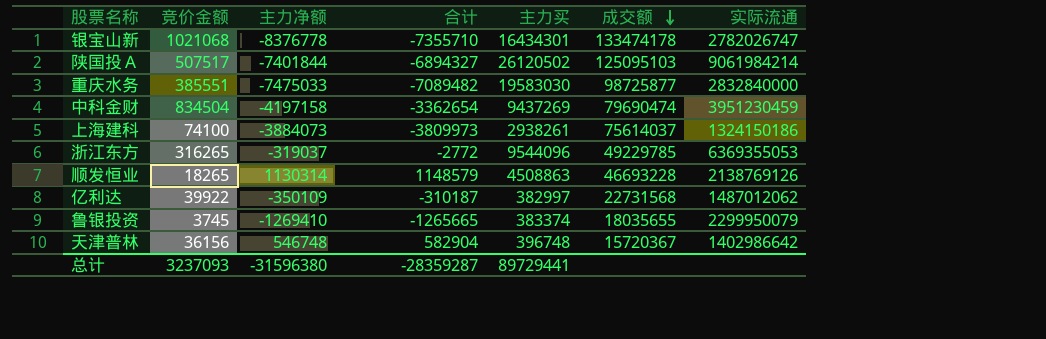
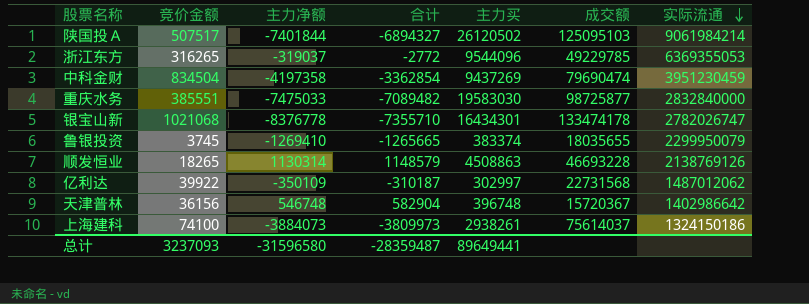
row order: 成交额 descending -> 实际流通 descending
中科金财 | 主力净额: -4197158 -> -4197358
中科金财 | 合计: -3362654 -> -3362854
亿利达 | 主力买: 382997 -> 302997
总计 | 主力净额: -31596380 -> -31596580
总计 | 合计: -28359287 -> -28359487
总计 | 主力买: 89729441 -> 89649441

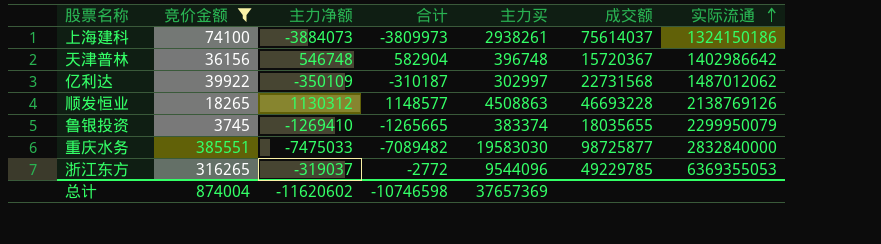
filter: none -> 竞价金额 <= 385551
row order: 实际流通 descending -> 实际流通 ascending
顺发恒业 | 主力净额: 1130314 -> 1130312
顺发恒业 | 合计: 1148579 -> 1148577
总计 | 竞价金额: 3237093 -> 874004
总计 | 主力净额: -31596580 -> -11620602
总计 | 合计: -28359487 -> -10746598
总计 | 主力买: 89649441 -> 37657369

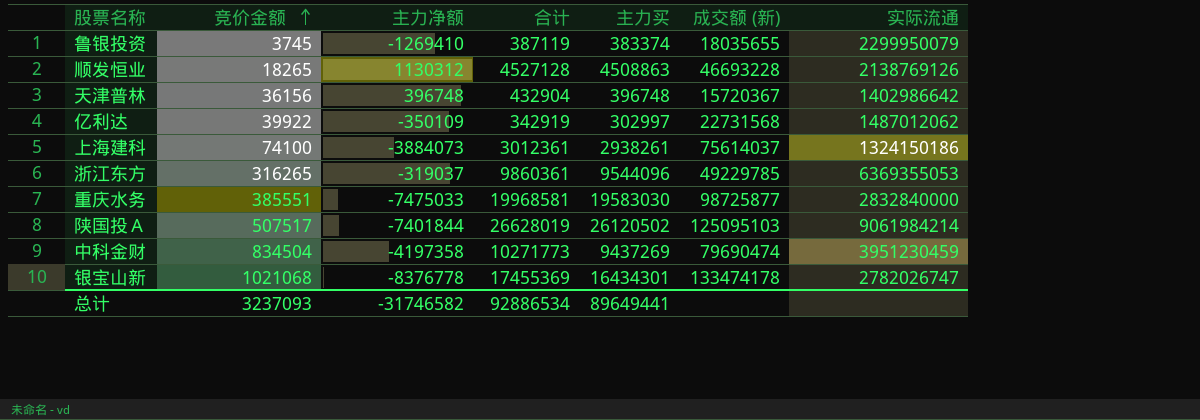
filter: 竞价金额 <= 385551 -> none
row order: 实际流通 ascending -> 竞价金额 ascending
column 合计 | formula: [竞价金额] + [主力净额] -> [竞价金额] + [主力买]
column name: 成交额 -> 成交额 (新)
天津普林 | 主力净额: 546748 -> 396748
总计 | 竞价金额: 874004 -> 3237093
总计 | 主力净额: -11620602 -> -31746582
总计 | 合计: -10746598 -> 92886534
总计 | 主力买: 37657369 -> 89649441

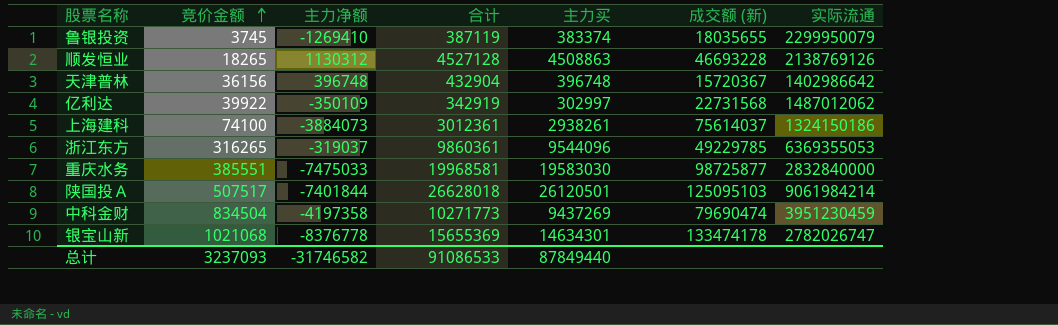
陕国投Ａ | 合计: 26628019 -> 26628018
陕国投Ａ | 主力买: 26120502 -> 26120501
银宝山新 | 合计: 17455369 -> 15655369
银宝山新 | 主力买: 16434301 -> 14634301
总计 | 合计: 92886534 -> 91086533
总计 | 主力买: 89649441 -> 87849440

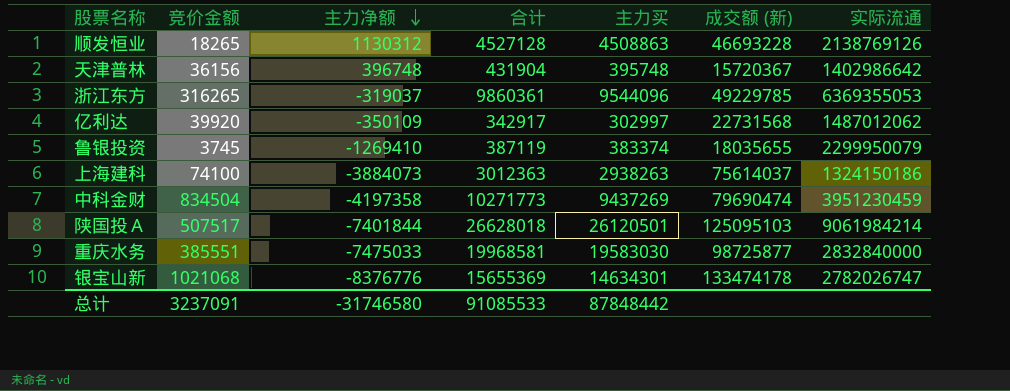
row order: 竞价金额 ascending -> 主力净额 descending
天津普林 | 合计: 432904 -> 431904
天津普林 | 主力买: 396748 -> 395748
亿利达 | 竞价金额: 39922 -> 39920
亿利达 | 合计: 342919 -> 342917
上海建科 | 合计: 3012361 -> 3012363
上海建科 | 主力买: 2938261 -> 2938263
银宝山新 | 主力净额: -8376778 -> -8376776
总计 | 竞价金额: 3237093 -> 3237091
总计 | 主力净额: -31746582 -> -31746580
总计 | 合计: 91086533 -> 91085533
总计 | 主力买: 87849440 -> 87848442

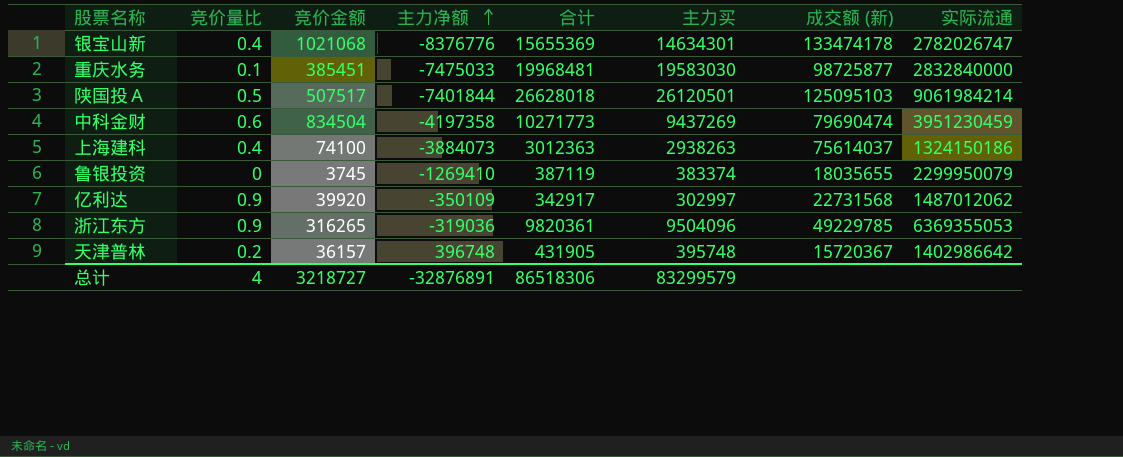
row order: 主力净额 descending -> 主力净额 ascending
column 竞价量比 | position: none -> 2
row 顺发恒业: 18265 | 1130312 | 4527128 | 4508863 | 46693228 | 2138769126 -> none
重庆水务 | 竞价金额: 385551 -> 385451
重庆水务 | 合计: 19968581 -> 19968481
浙江东方 | 主力净额: -319037 -> -319036
浙江东方 | 合计: 9860361 -> 9820361
浙江东方 | 主力买: 9544096 -> 9504096
天津普林 | 竞价金额: 36156 -> 36157
天津普林 | 合计: 431904 -> 431905
总计 | 竞价金额: 3237091 -> 3218727
总计 | 主力净额: -31746580 -> -32876891
总计 | 合计: 91085533 -> 86518306
总计 | 主力买: 87848442 -> 83299579

